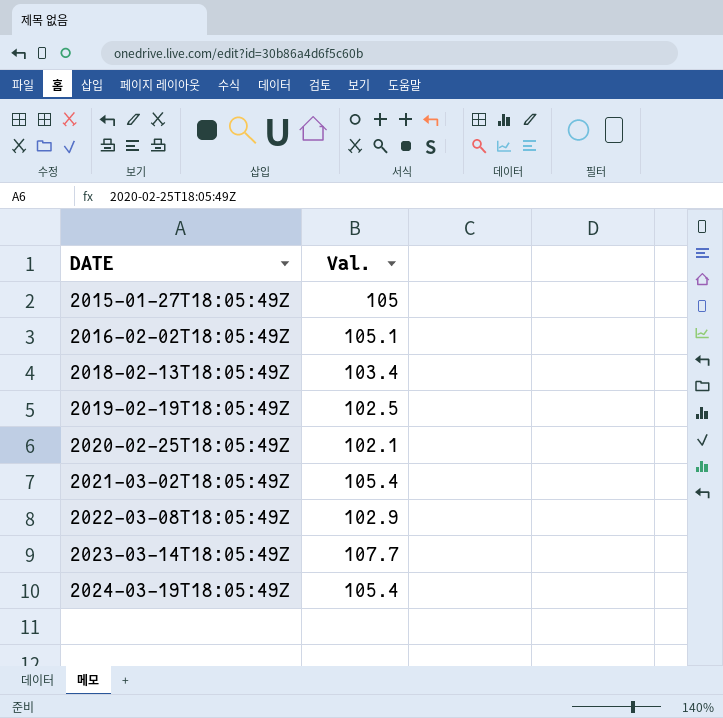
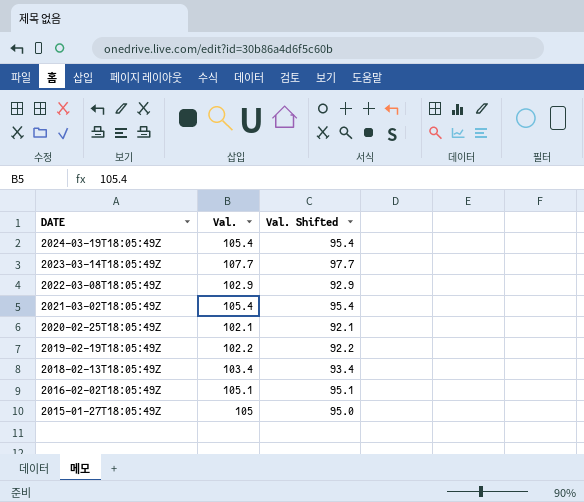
row order: DATE ascending -> DATE descending
column Val. Shifted | formula: none -> [Val.] - 10
2019-02-19T18:05:49Z | Val.: 102.5 -> 102.2

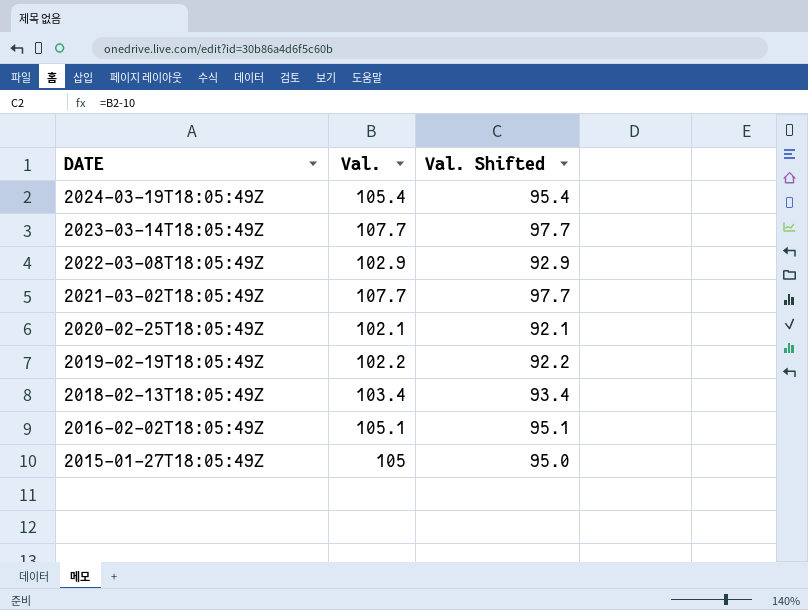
2021-03-02T18:05:49Z | Val.: 105.4 -> 107.7
2021-03-02T18:05:49Z | Val. Shifted: 95.4 -> 97.7

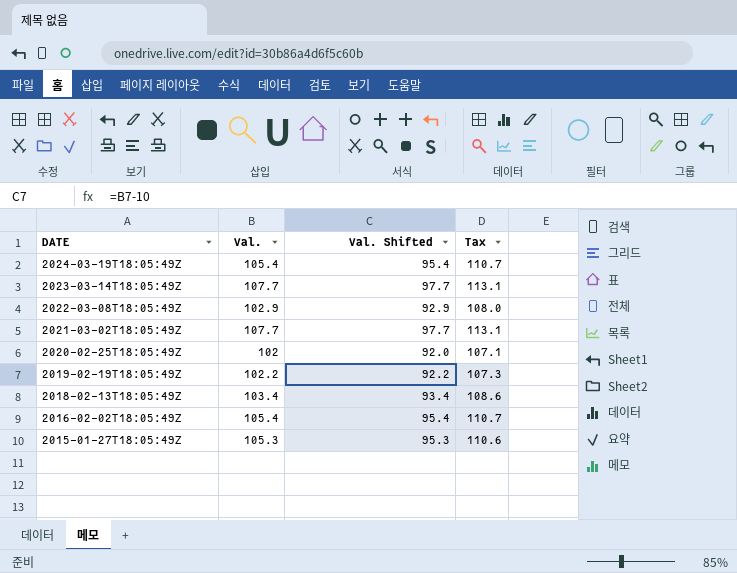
column Tax | formula: none -> [Val.] * 1.05
2020-02-25T18:05:49Z | Val.: 102.1 -> 102
2020-02-25T18:05:49Z | Val. Shifted: 92.1 -> 92.0
2016-02-02T18:05:49Z | Val.: 105.1 -> 105.4
2016-02-02T18:05:49Z | Val. Shifted: 95.1 -> 95.4
2015-01-27T18:05:49Z | Val.: 105 -> 105.3
2015-01-27T18:05:49Z | Val. Shifted: 95.0 -> 95.3

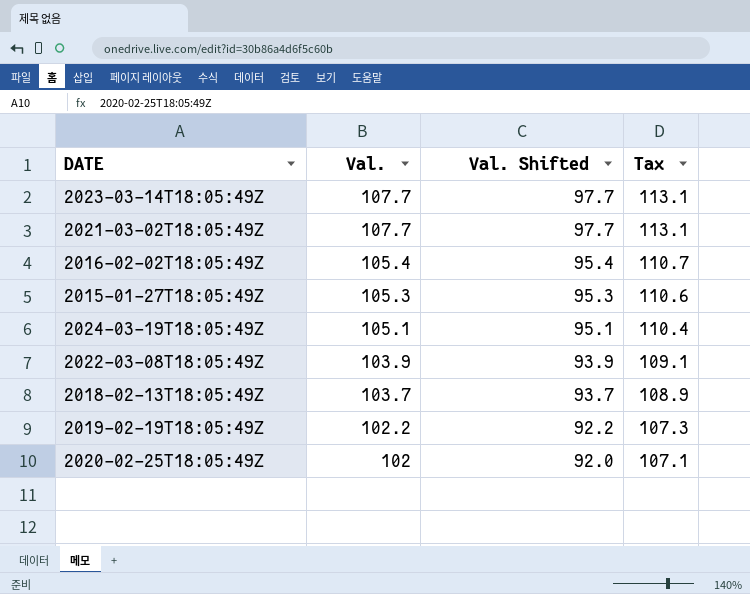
row order: DATE descending -> Val. descending
2024-03-19T18:05:49Z | Val.: 105.4 -> 105.1
2024-03-19T18:05:49Z | Val. Shifted: 95.4 -> 95.1
2024-03-19T18:05:49Z | Tax: 110.7 -> 110.4
2022-03-08T18:05:49Z | Val.: 102.9 -> 103.9
2022-03-08T18:05:49Z | Val. Shifted: 92.9 -> 93.9
2022-03-08T18:05:49Z | Tax: 108.0 -> 109.1
2018-02-13T18:05:49Z | Val.: 103.4 -> 103.7
2018-02-13T18:05:49Z | Val. Shifted: 93.4 -> 93.7
2018-02-13T18:05:49Z | Tax: 108.6 -> 108.9

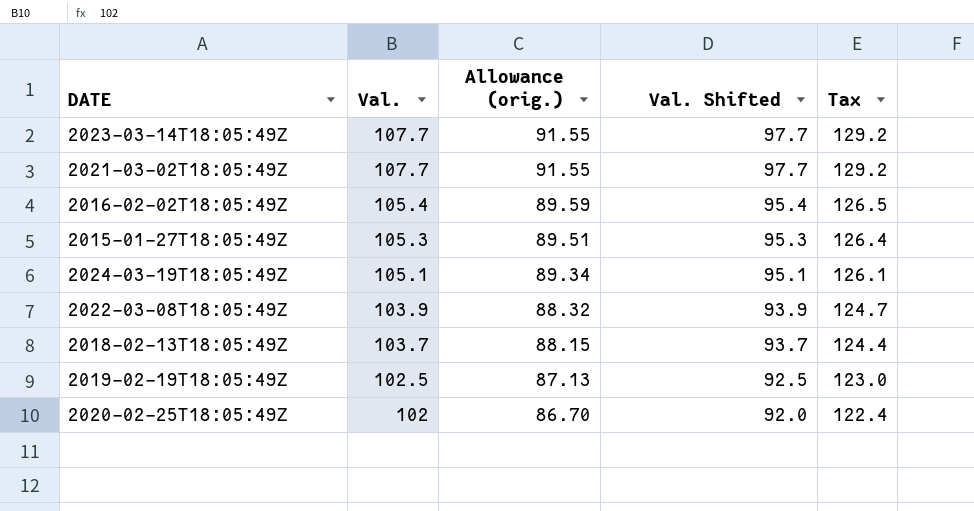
column Allowance (orig.) | formula: none -> [Val.] * 0.85
column Tax | formula: [Val.] * 1.05 -> [Val.] * 1.2
2019-02-19T18:05:49Z | Val.: 102.2 -> 102.5
2019-02-19T18:05:49Z | Val. Shifted: 92.2 -> 92.5

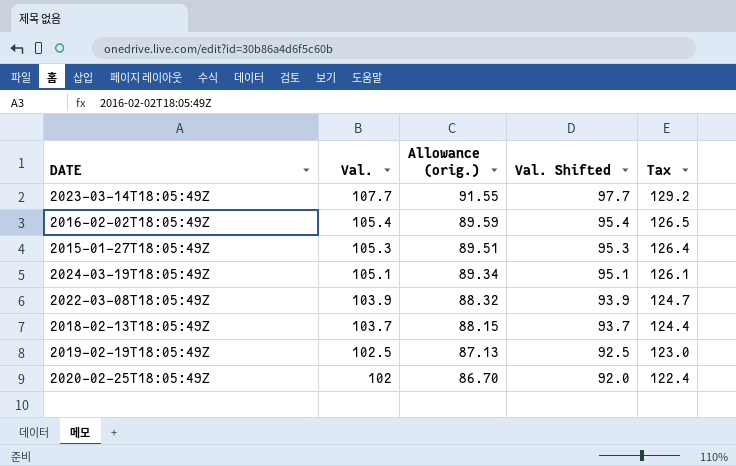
row 2021-03-02T18:05:49Z: 107.7 | 91.55 | 97.7 | 129.2 -> none

